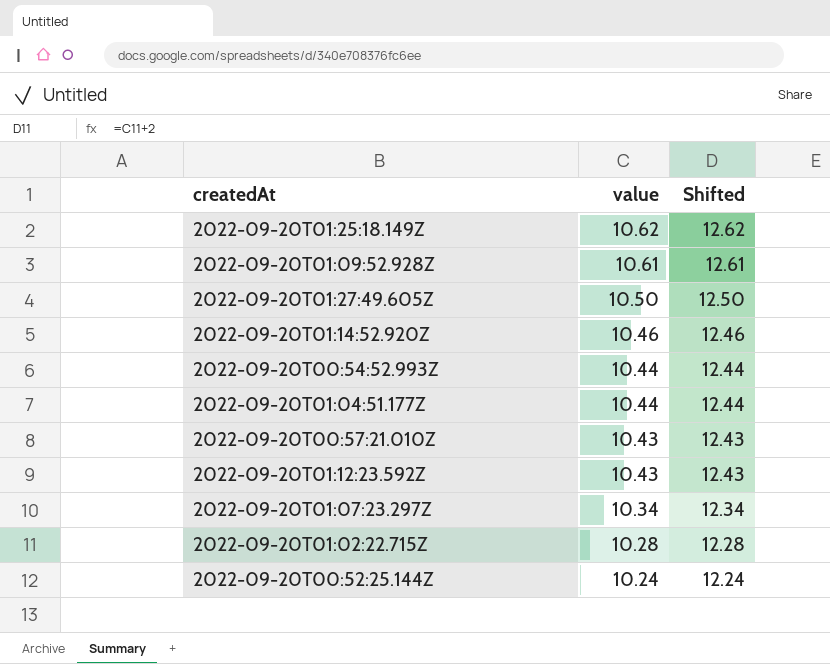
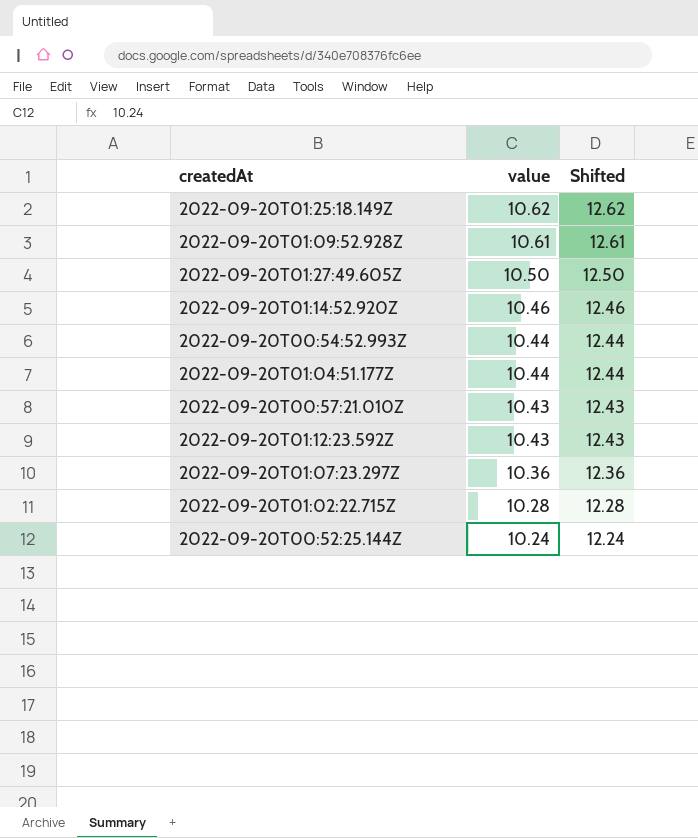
2022-09-20T01:07:23.297Z | value: 10.34 -> 10.36
2022-09-20T01:07:23.297Z | Shifted: 12.34 -> 12.36

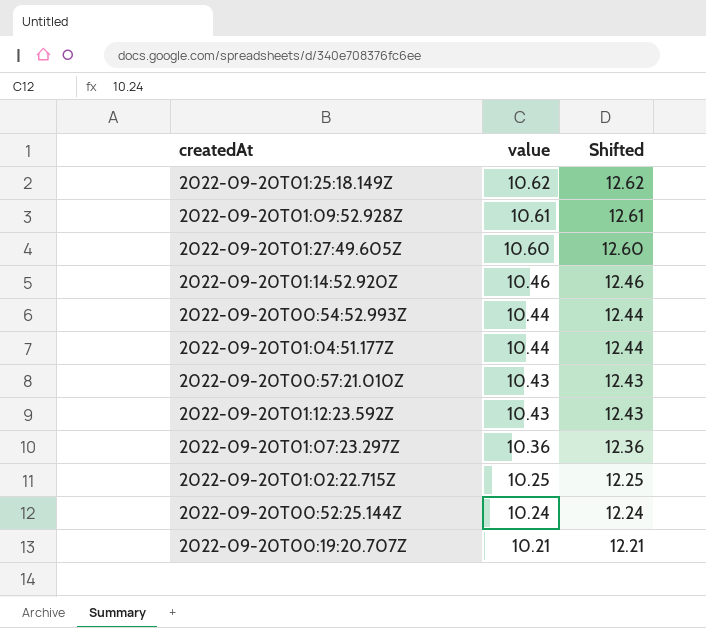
2022-09-20T01:27:49.605Z | value: 10.50 -> 10.60
2022-09-20T01:27:49.605Z | Shifted: 12.50 -> 12.60
2022-09-20T01:02:22.715Z | value: 10.28 -> 10.25
2022-09-20T01:02:22.715Z | Shifted: 12.28 -> 12.25
row 2022-09-20T00:19:20.707Z: none -> 10.21 | 12.21

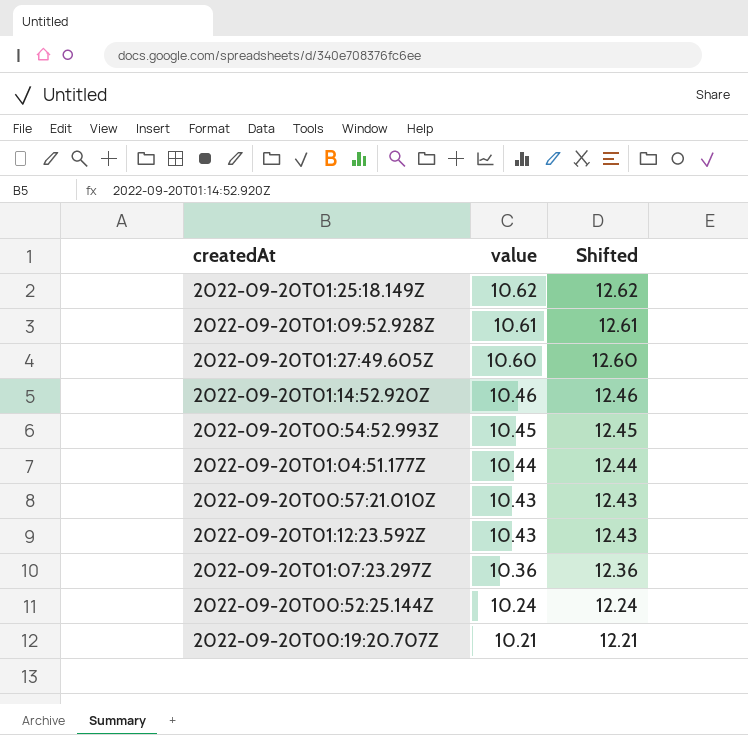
row 2022-09-20T01:02:22.715Z: 10.25 | 12.25 -> none
2022-09-20T00:54:52.993Z | value: 10.44 -> 10.45
2022-09-20T00:54:52.993Z | Shifted: 12.44 -> 12.45

